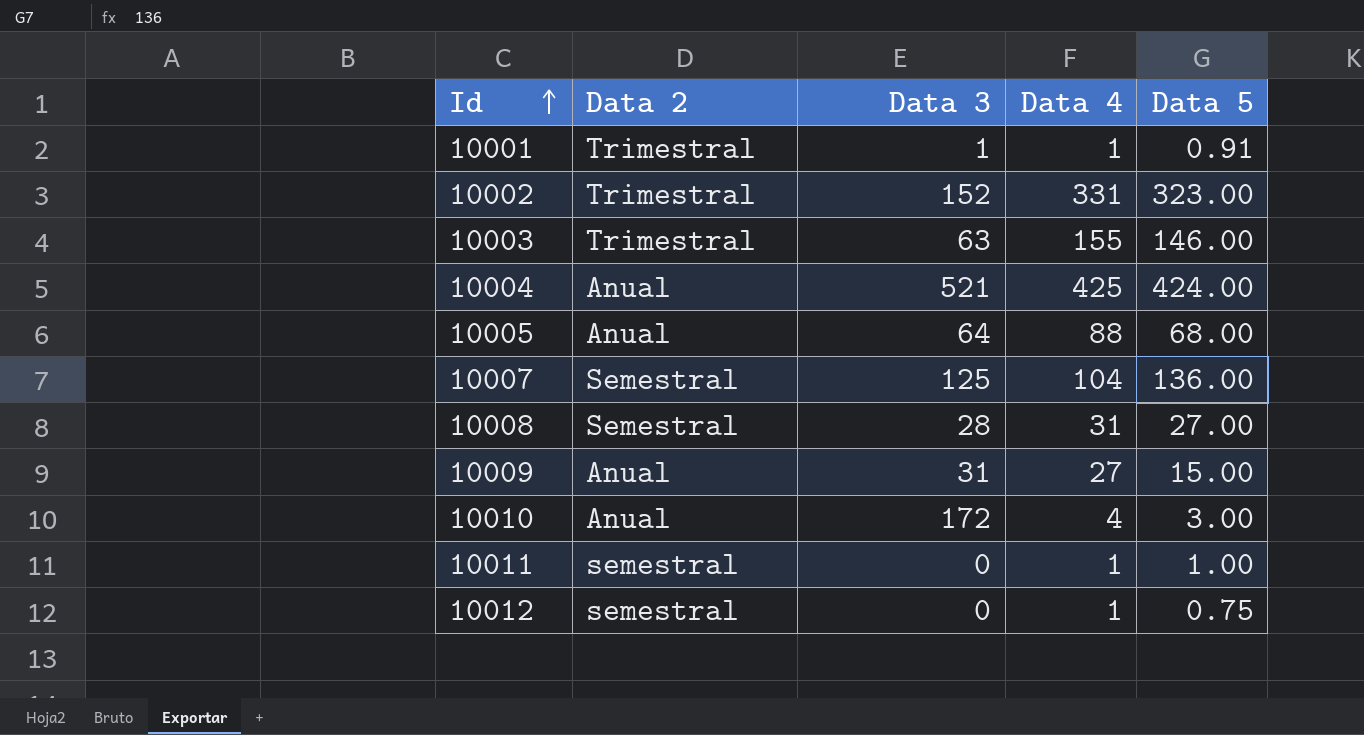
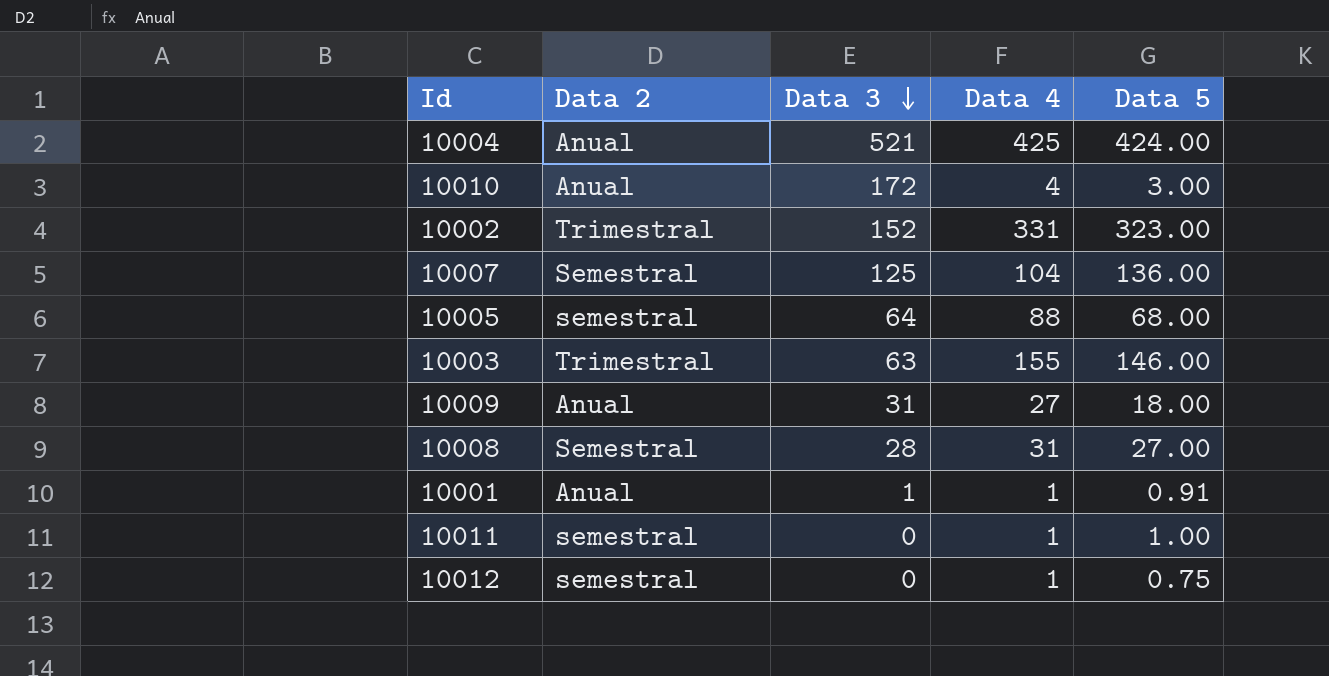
row order: Id ascending -> Data 3 descending
10005 | Data 2: Anual -> semestral
10009 | Data 5: 15.00 -> 18.00
10001 | Data 2: Trimestral -> Anual

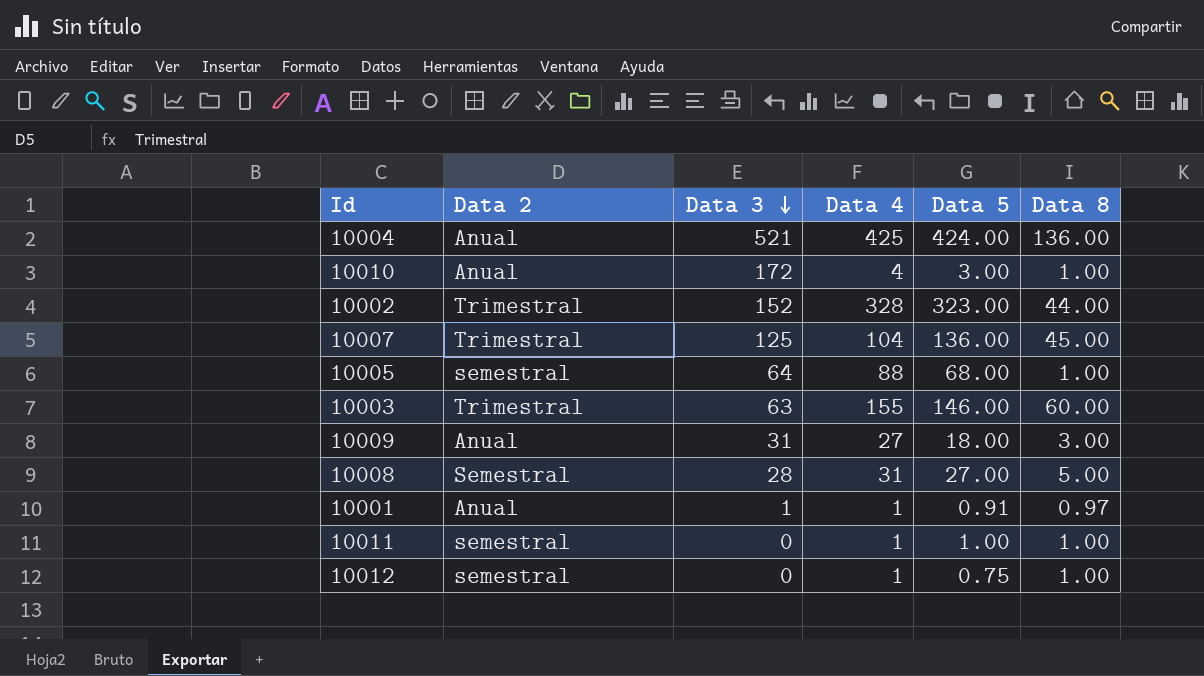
column Data 8 | position: none -> 6
10002 | Data 4: 331 -> 328
10007 | Data 2: Semestral -> Trimestral

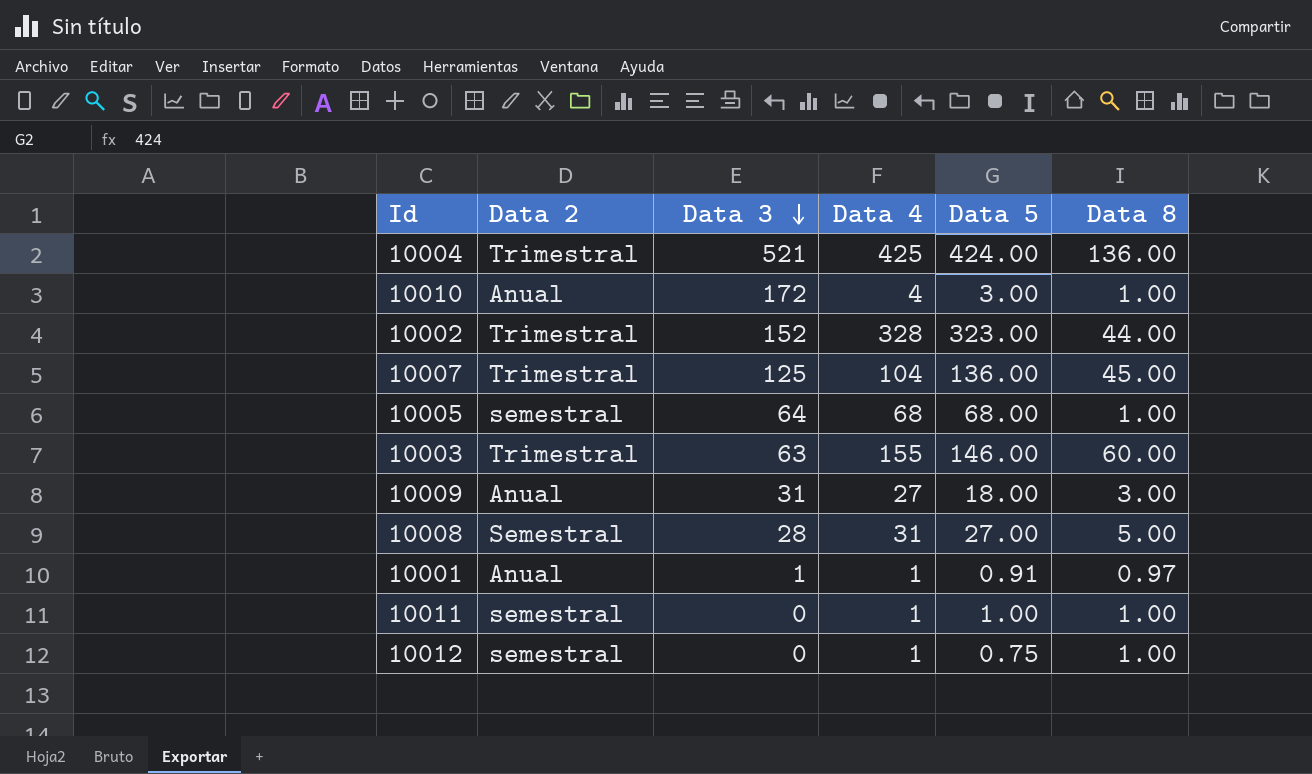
10004 | Data 2: Anual -> Trimestral
10005 | Data 4: 88 -> 68

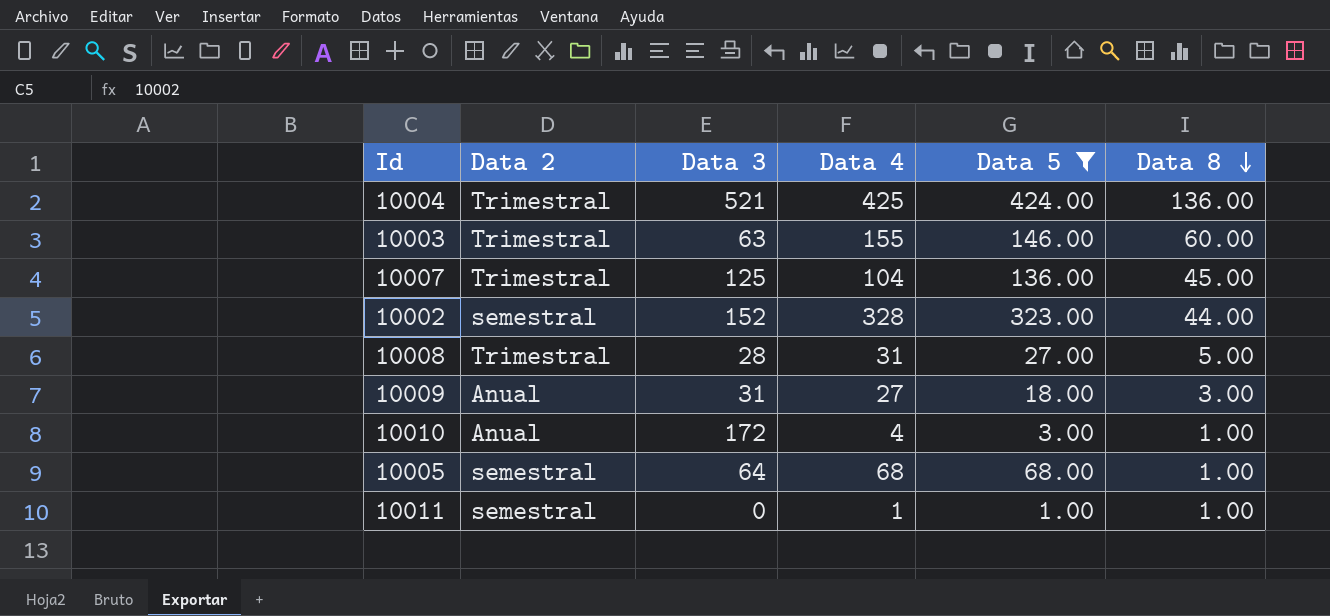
filter: none -> Data 5 >= 1.00
row order: Data 3 descending -> Data 8 descending
10002 | Data 2: Trimestral -> semestral
10008 | Data 2: Semestral -> Trimestral

